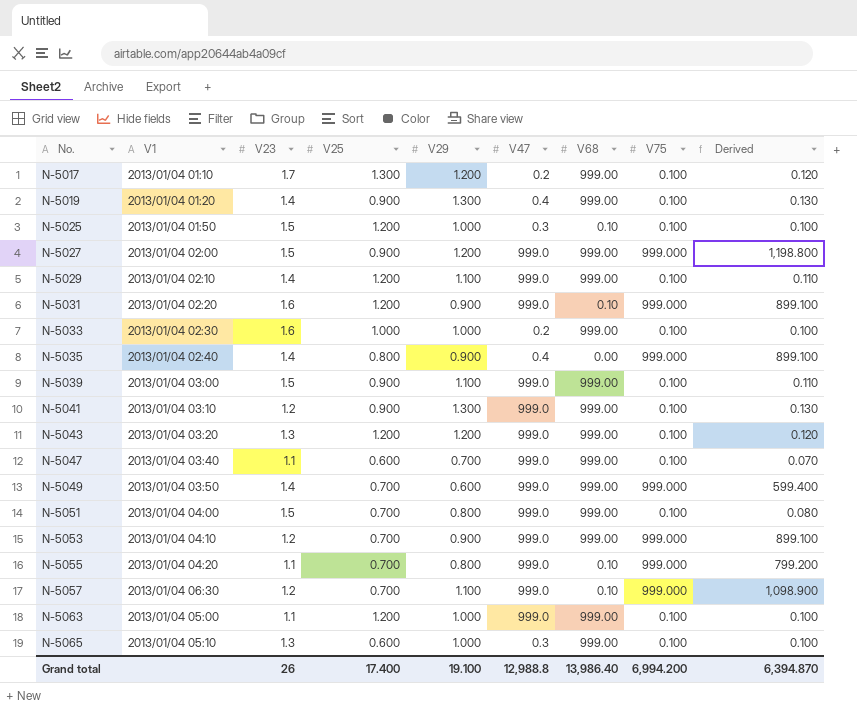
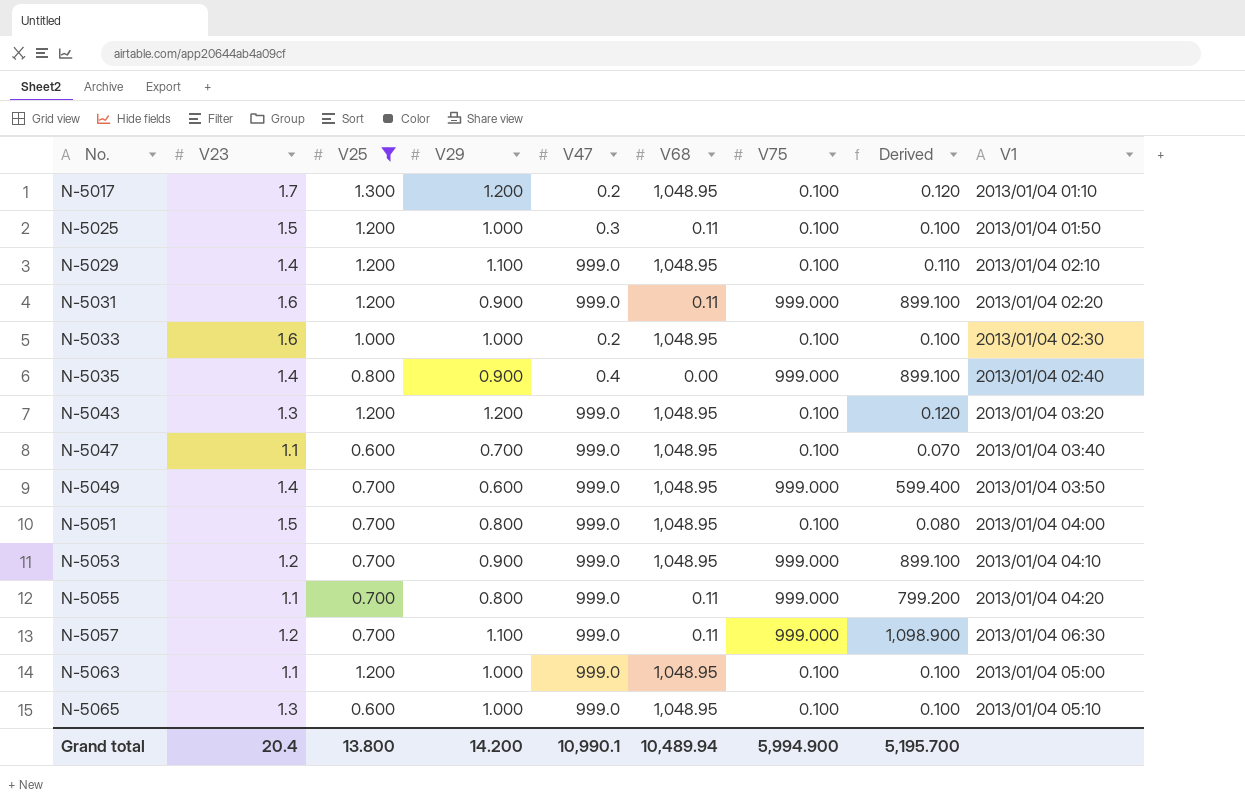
filter: none -> V25 != 0.900
column V1 | position: 2 -> 9
N-5017 | V68: 999.00 -> 1,048.95
N-5025 | V68: 0.10 -> 0.11
N-5029 | V68: 999.00 -> 1,048.95
N-5031 | V68: 0.10 -> 0.11
N-5033 | V68: 999.00 -> 1,048.95
N-5043 | V68: 999.00 -> 1,048.95
N-5047 | V68: 999.00 -> 1,048.95
N-5049 | V68: 999.00 -> 1,048.95
N-5051 | V68: 999.00 -> 1,048.95
N-5053 | V68: 999.00 -> 1,048.95
N-5055 | V68: 0.10 -> 0.11
N-5057 | V68: 0.10 -> 0.11
N-5063 | V68: 999.00 -> 1,048.95
N-5065 | V47: 0.3 -> 999.0
N-5065 | V68: 999.00 -> 1,048.95
Grand total | V23: 26 -> 20.4
Grand total | V25: 17.400 -> 13.800
Grand total | V29: 19.100 -> 14.200
Grand total | V47: 12,988.8 -> 10,990.1
Grand total | V68: 13,986.40 -> 10,489.94
Grand total | V75: 6,994.200 -> 5,994.900
Grand total | Derived: 6,394.870 -> 5,195.700

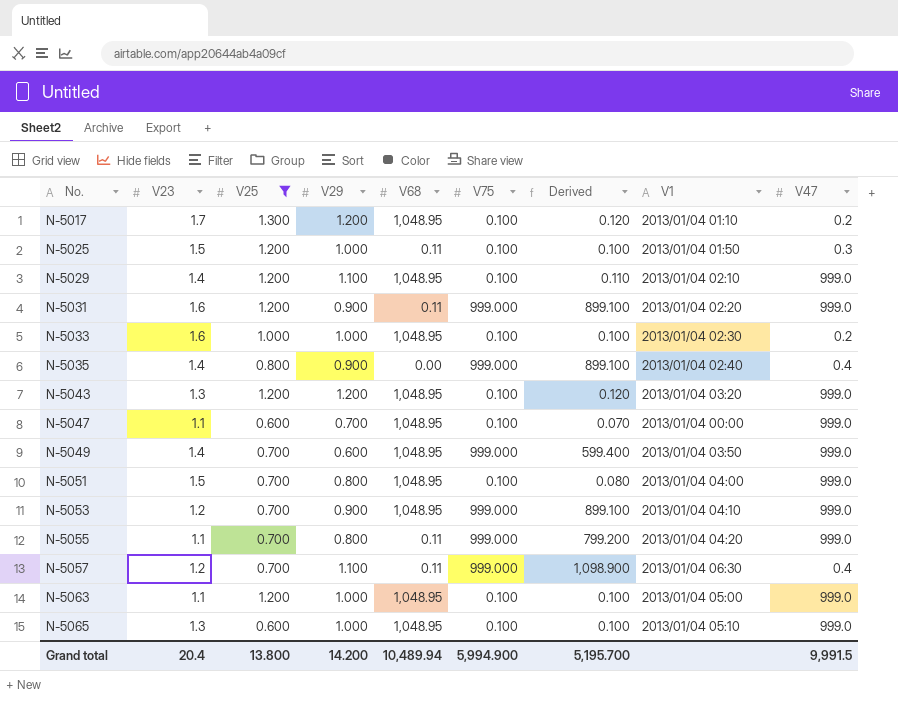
column V47 | position: 5 -> 9
N-5047 | V1: 2013/01/04 03:40 -> 2013/01/04 00:00
N-5057 | V47: 999.0 -> 0.4
Grand total | V47: 10,990.1 -> 9,991.5

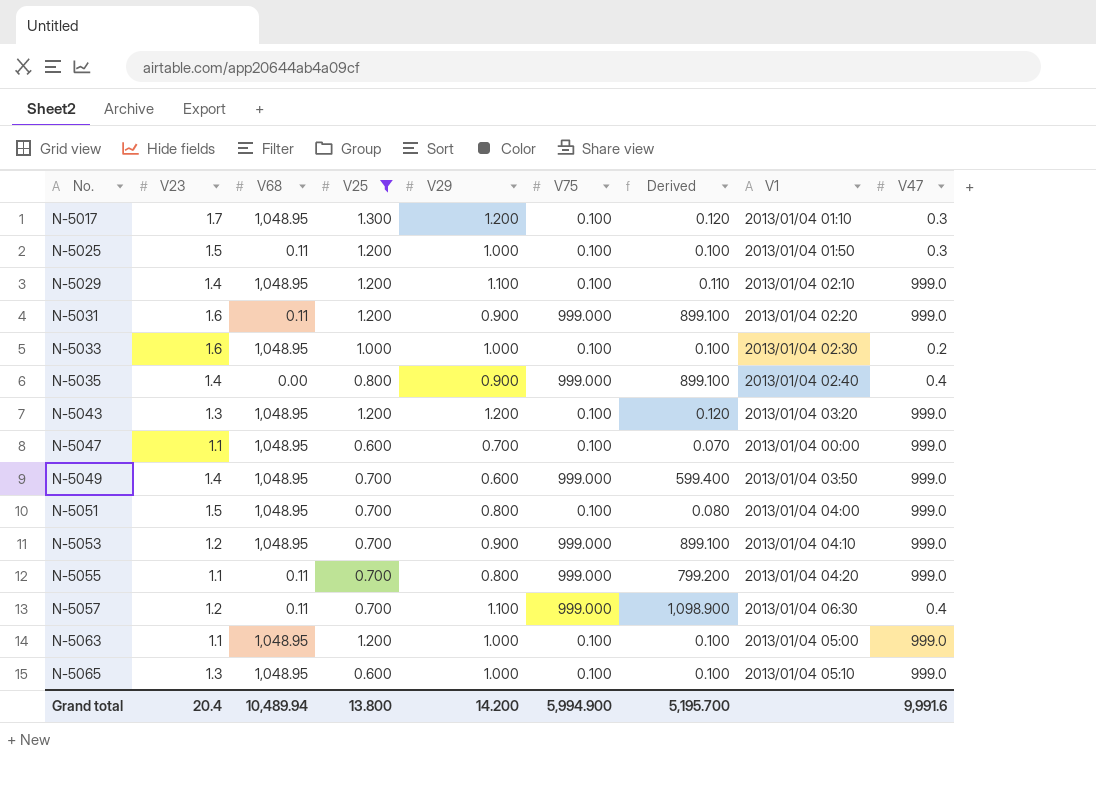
column V68 | position: 5 -> 3
N-5017 | V47: 0.2 -> 0.3
Grand total | V47: 9,991.5 -> 9,991.6

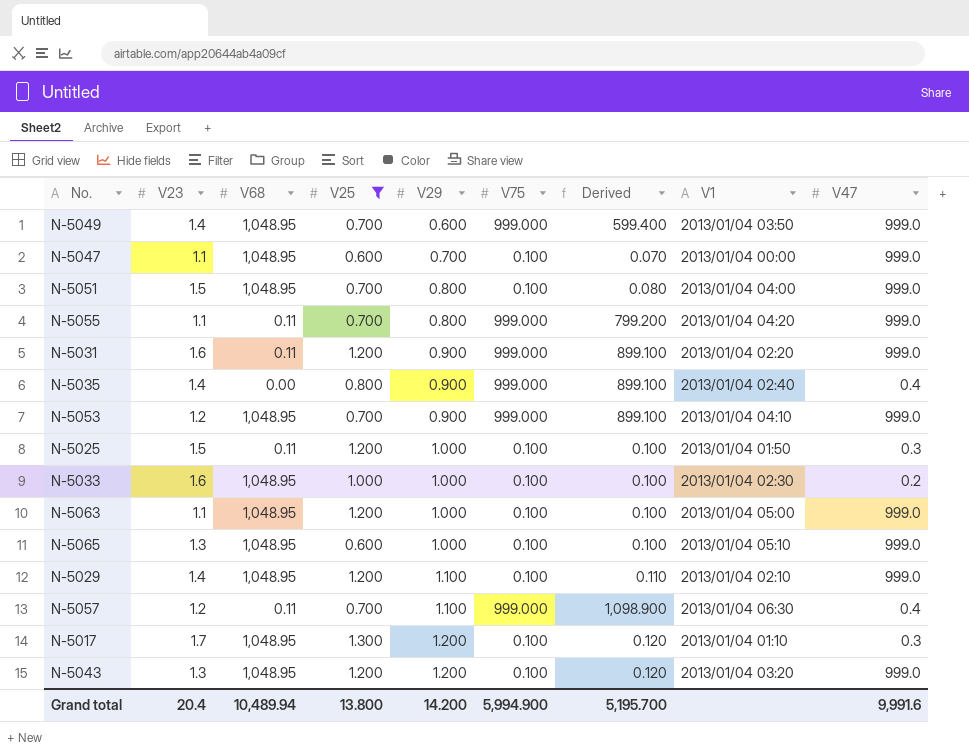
row order: No. ascending -> V29 ascending

